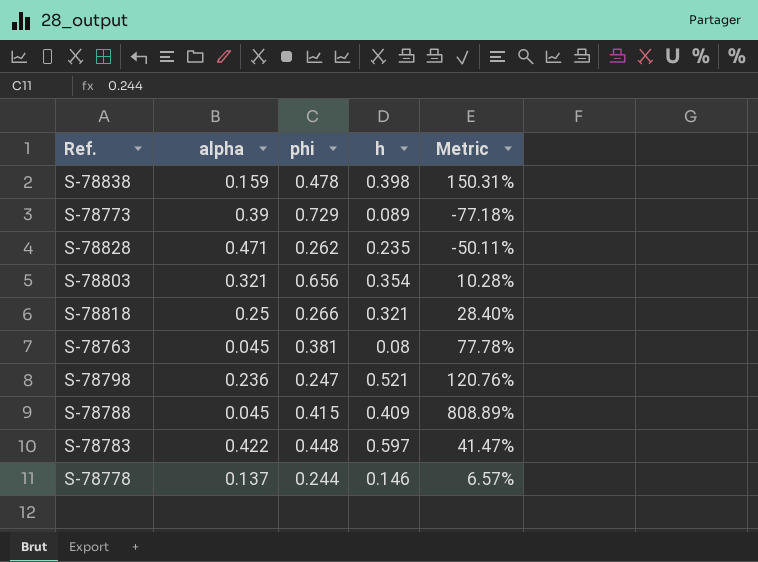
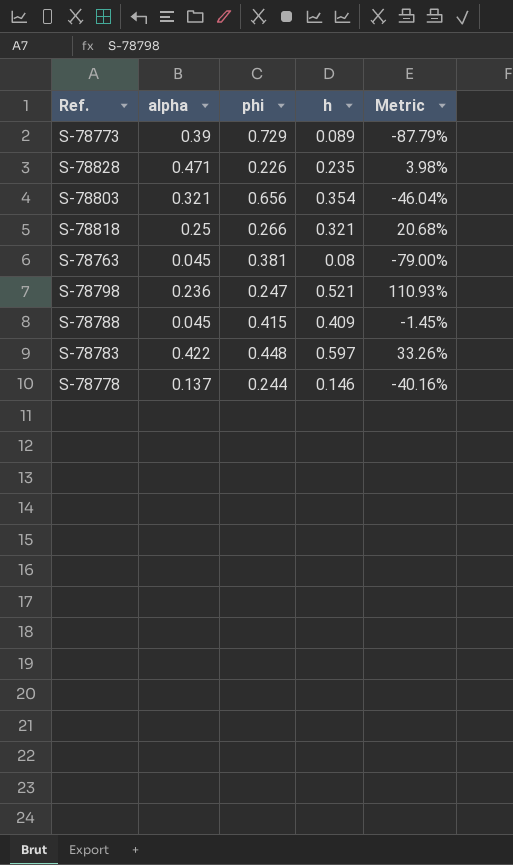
column Metric | formula: ([h] - [alpha]) / [alpha] -> ([h] - [phi]) / [phi]
row S-78838: 0.159 | 0.478 | 0.398 | 150.31% -> none
S-78828 | phi: 0.262 -> 0.226

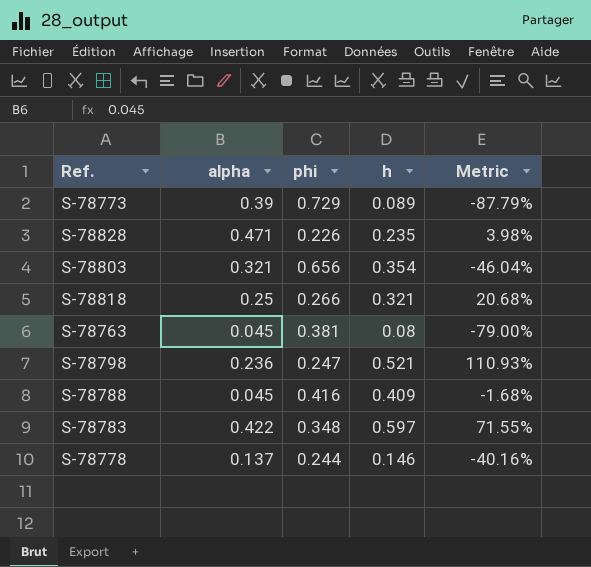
S-78788 | phi: 0.415 -> 0.416
S-78788 | Metric: -1.45% -> -1.68%
S-78783 | phi: 0.448 -> 0.348
S-78783 | Metric: 33.26% -> 71.55%

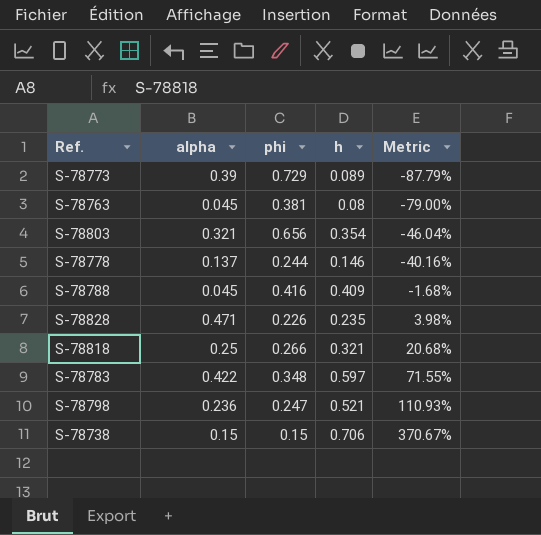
row order: none -> Metric ascending
row S-78738: none -> 0.15 | 0.15 | 0.706 | 370.67%

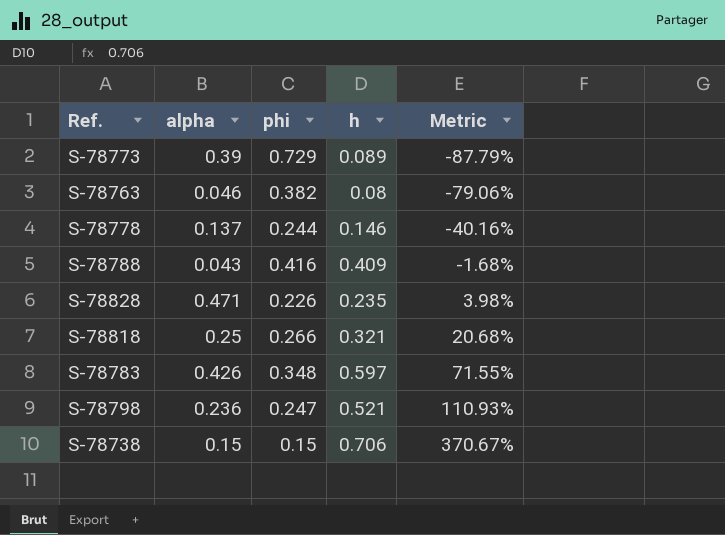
row S-78803: 0.321 | 0.656 | 0.354 | -46.04% -> none
S-78763 | alpha: 0.045 -> 0.046
S-78763 | phi: 0.381 -> 0.382
S-78763 | Metric: -79.00% -> -79.06%
S-78788 | alpha: 0.045 -> 0.043
S-78783 | alpha: 0.422 -> 0.426

